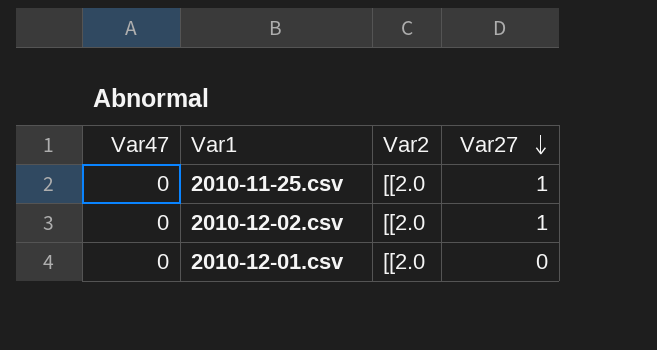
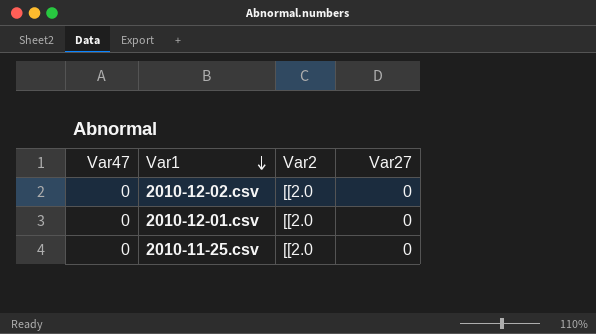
row order: Var27 descending -> Var1 descending
2010-12-02.csv | Var27: 1 -> 0
2010-11-25.csv | Var27: 1 -> 0

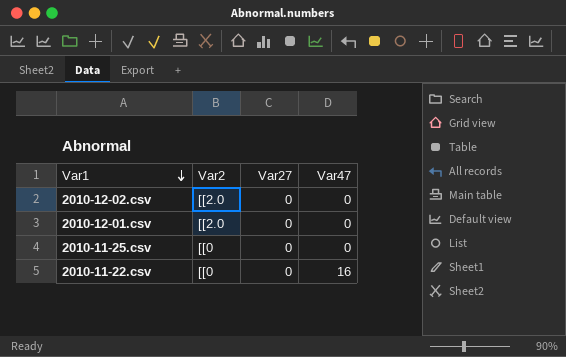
column Var47 | position: 1 -> 4
2010-11-25.csv | Var2: [[2.0 -> [[0
row 2010-11-22.csv: none -> [[0 | 0 | 16

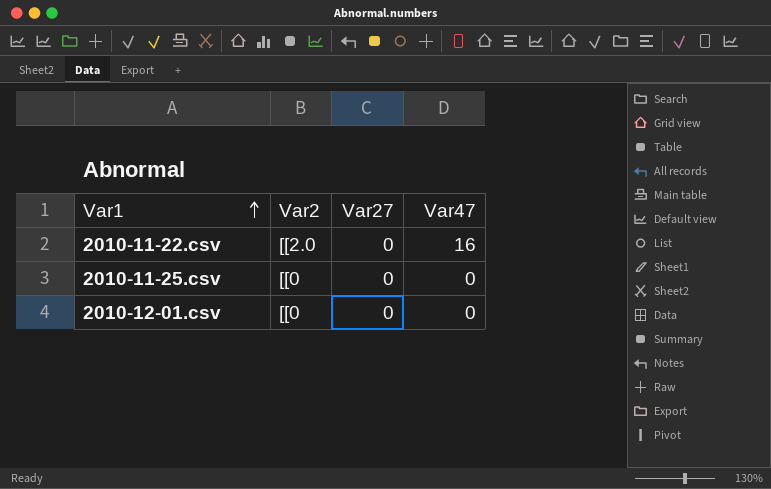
row order: Var1 descending -> Var1 ascending
row 2010-12-02.csv: [[2.0 | 0 | 0 -> none
2010-11-22.csv | Var2: [[0 -> [[2.0
2010-12-01.csv | Var2: [[2.0 -> [[0

